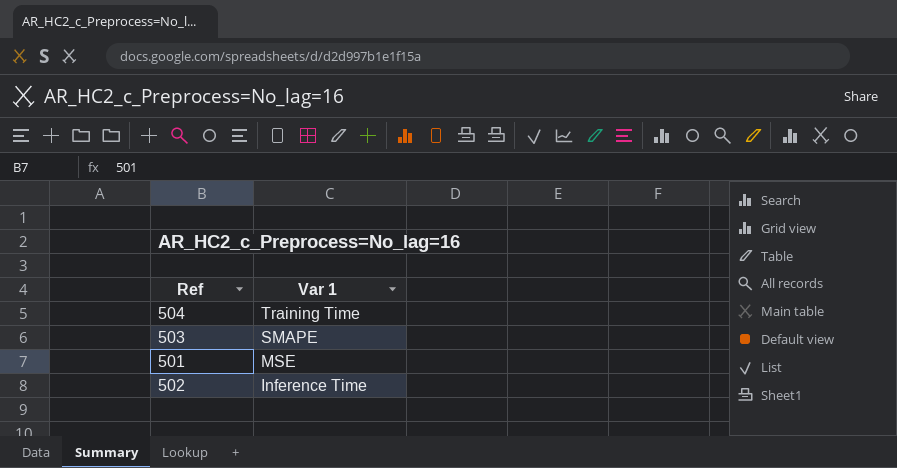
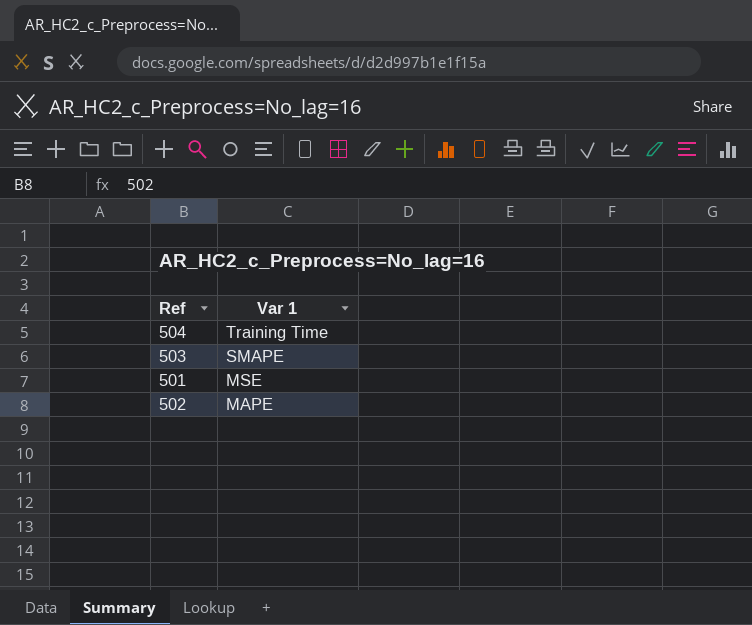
502 | Var 1: Inference Time -> MAPE

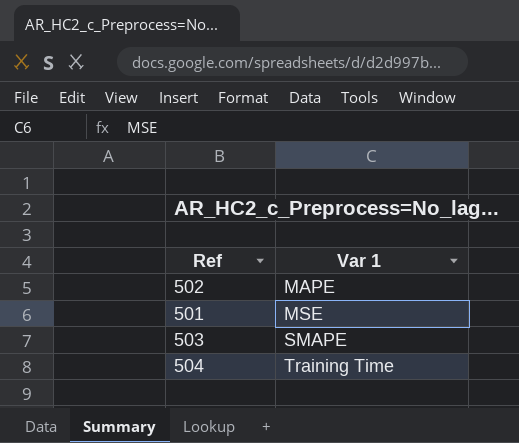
row order: Var 1 descending -> Var 1 ascending

